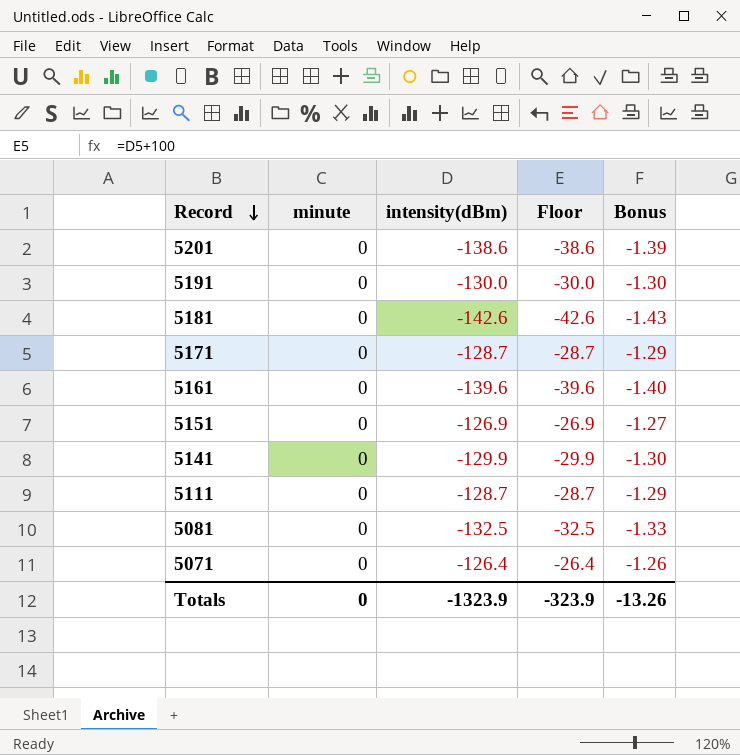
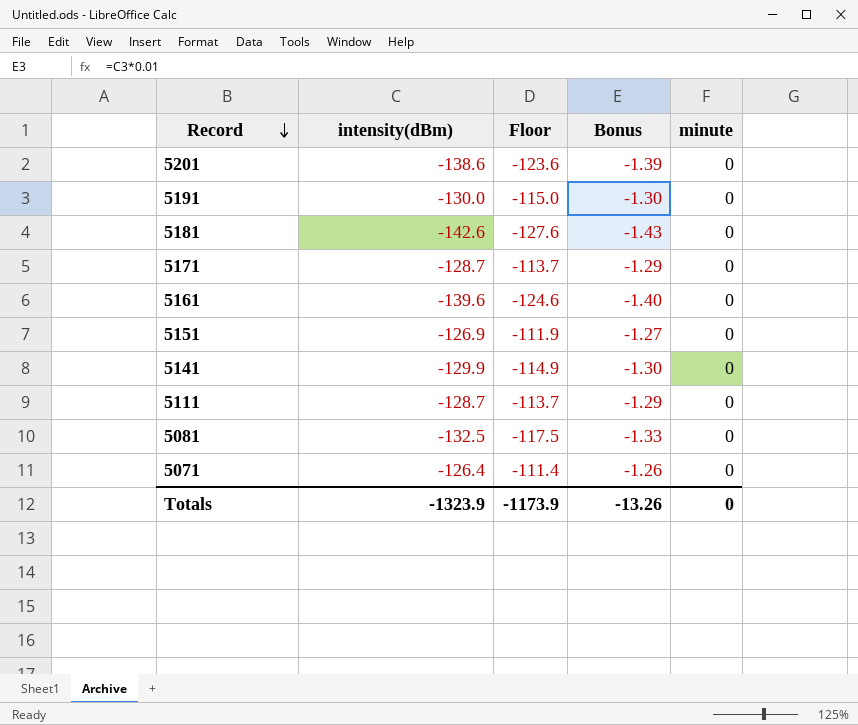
column Floor | formula: [intensity(dBm)] + 100 -> [intensity(dBm)] + 15
column minute | position: 2 -> 5
Totals | Floor: -323.9 -> -1173.9

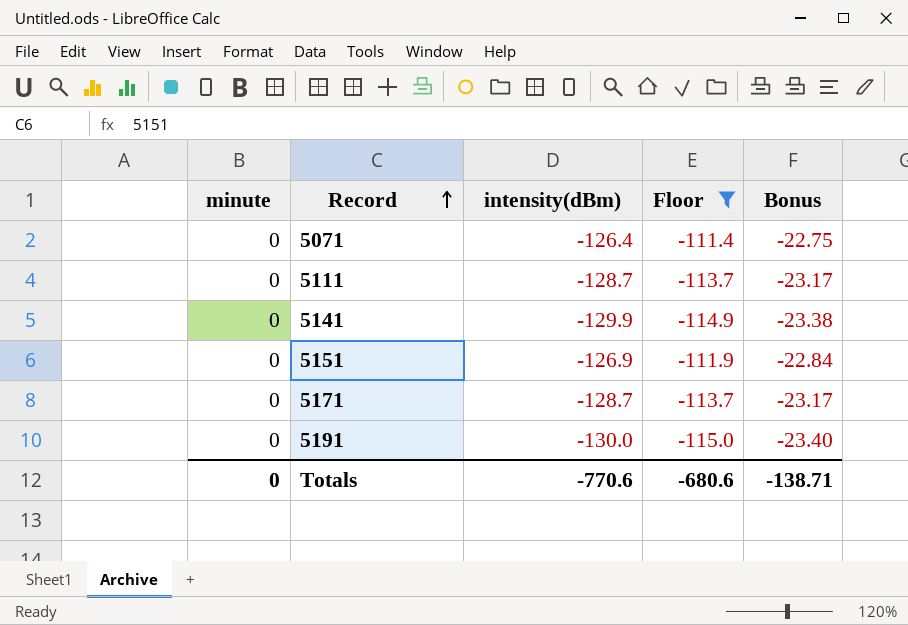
filter: none -> Floor >= -115.0
row order: Record descending -> Record ascending
column minute | position: 5 -> 1
column Bonus | formula: [intensity(dBm)] * 0.01 -> [intensity(dBm)] * 0.18
Totals | intensity(dBm): -1323.9 -> -770.6
Totals | Floor: -1173.9 -> -680.6
Totals | Bonus: -13.26 -> -138.71

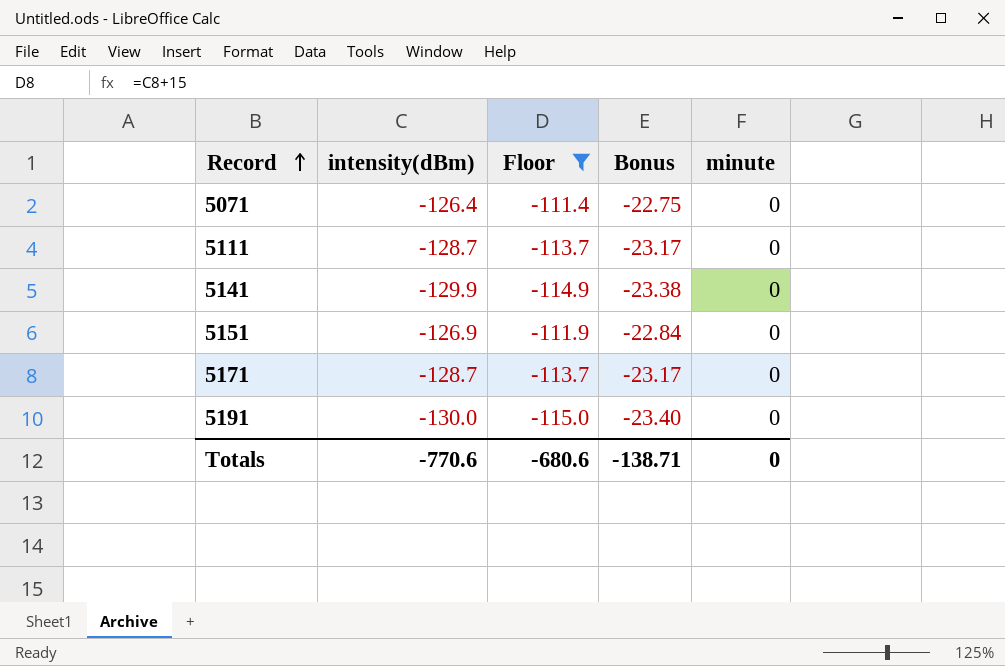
column minute | position: 1 -> 5

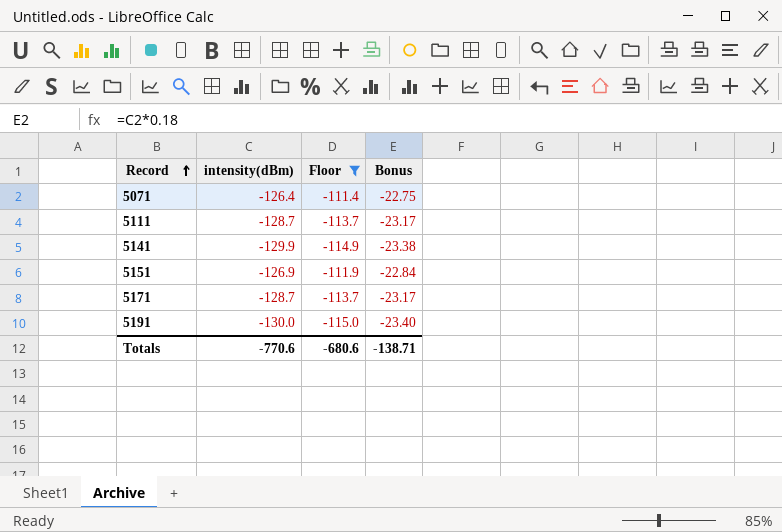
column minute | position: 5 -> none

